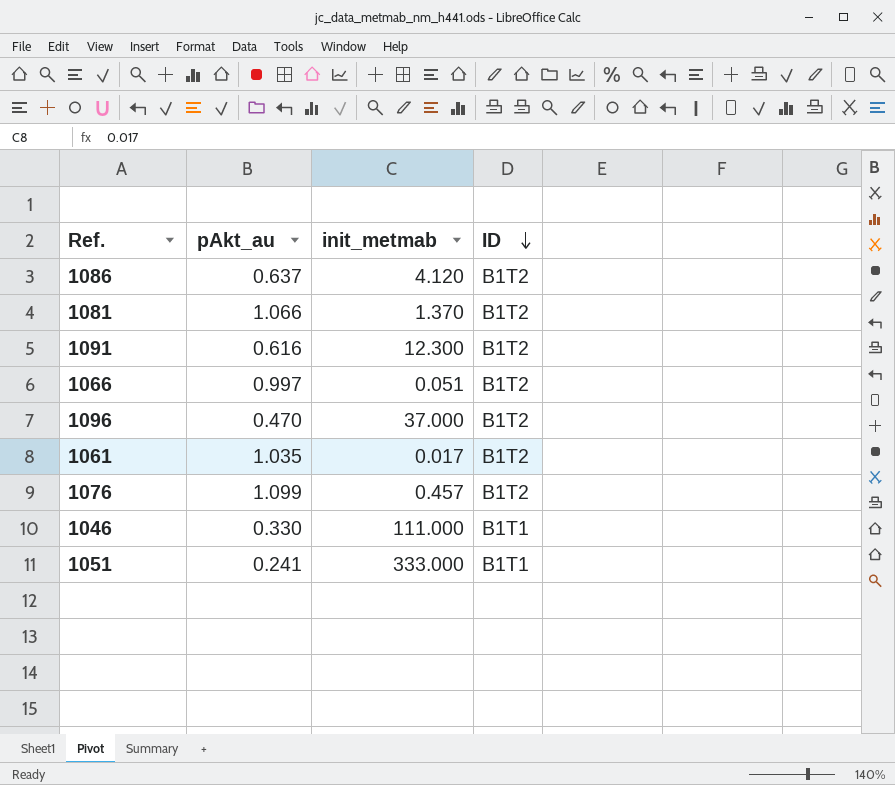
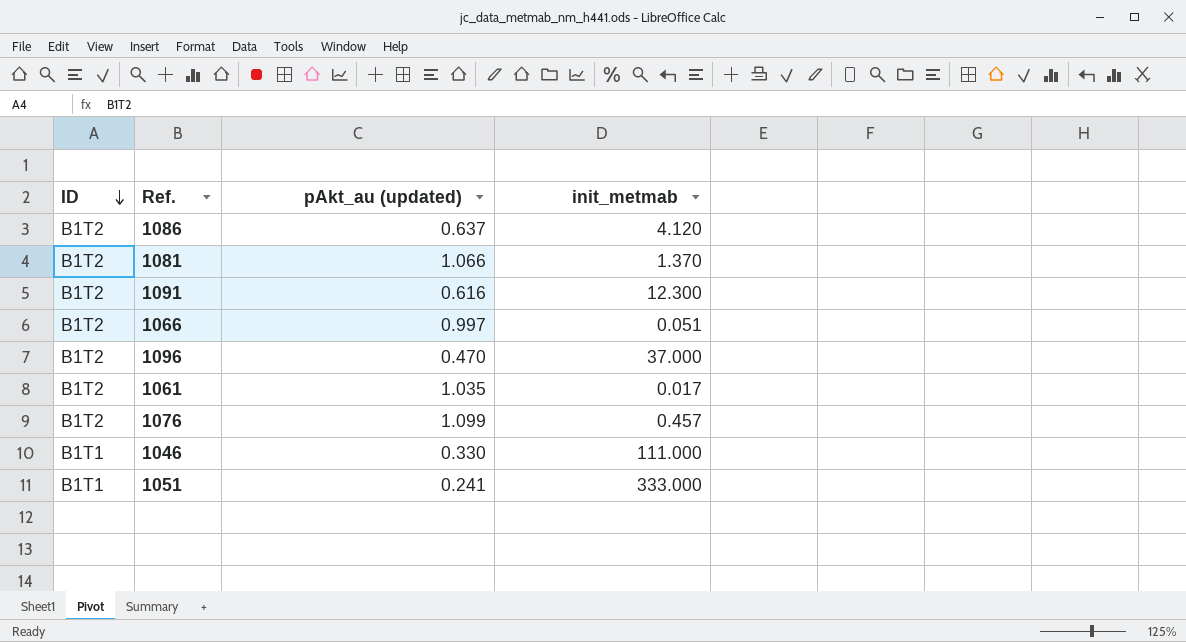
column ID | position: 4 -> 1
column name: pAkt_au -> pAkt_au (updated)

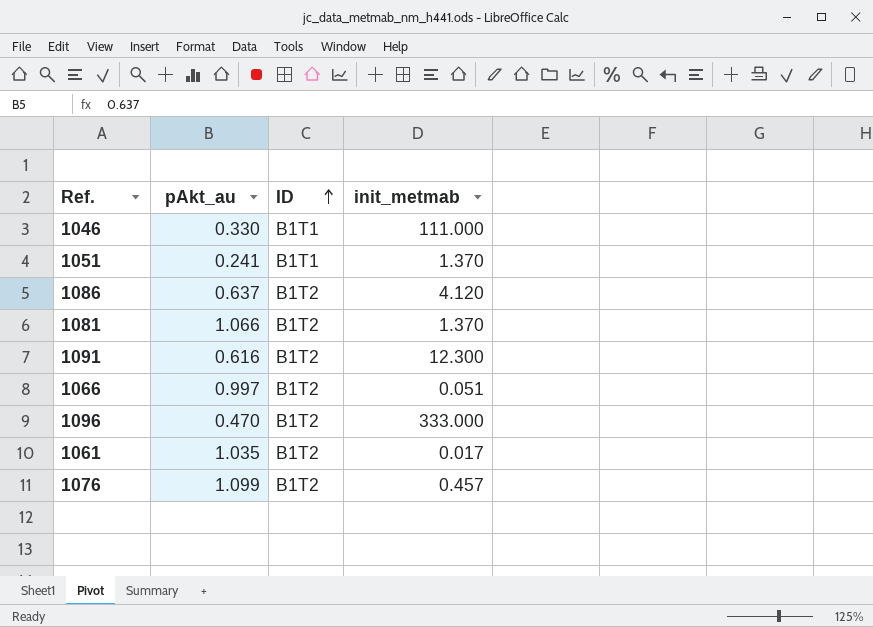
row order: ID descending -> ID ascending
column name: pAkt_au (updated) -> pAkt_au
column ID | position: 1 -> 3
1051 | init_metmab: 333.000 -> 1.370
1096 | init_metmab: 37.000 -> 333.000

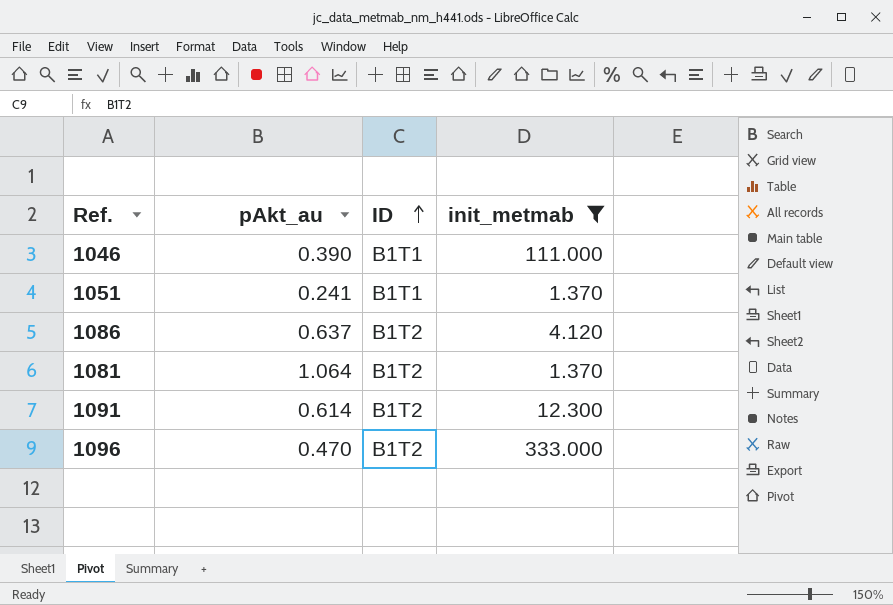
filter: none -> init_metmab >= 1.370
1046 | pAkt_au: 0.330 -> 0.390
1081 | pAkt_au: 1.066 -> 1.064
1091 | pAkt_au: 0.616 -> 0.614

